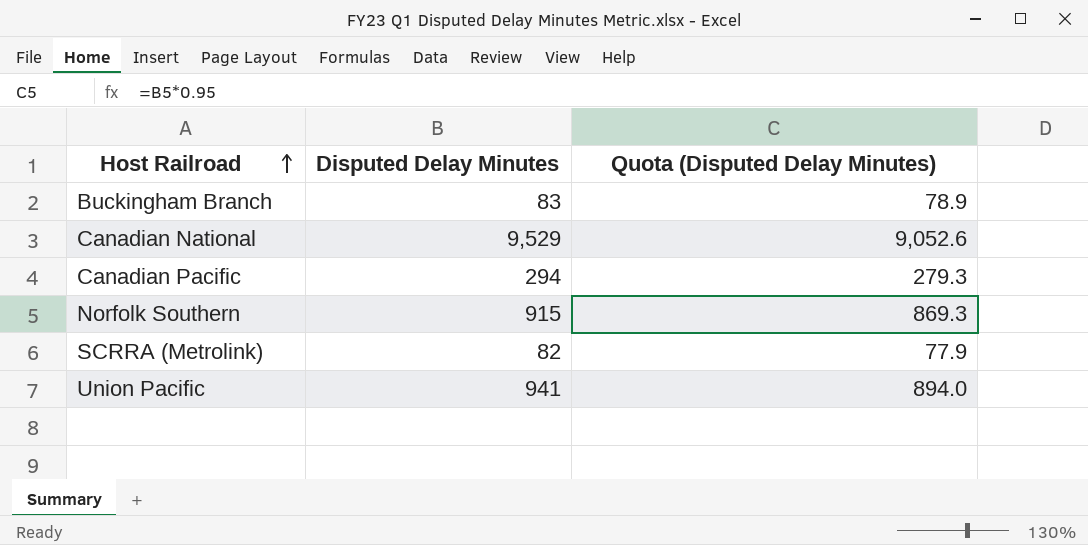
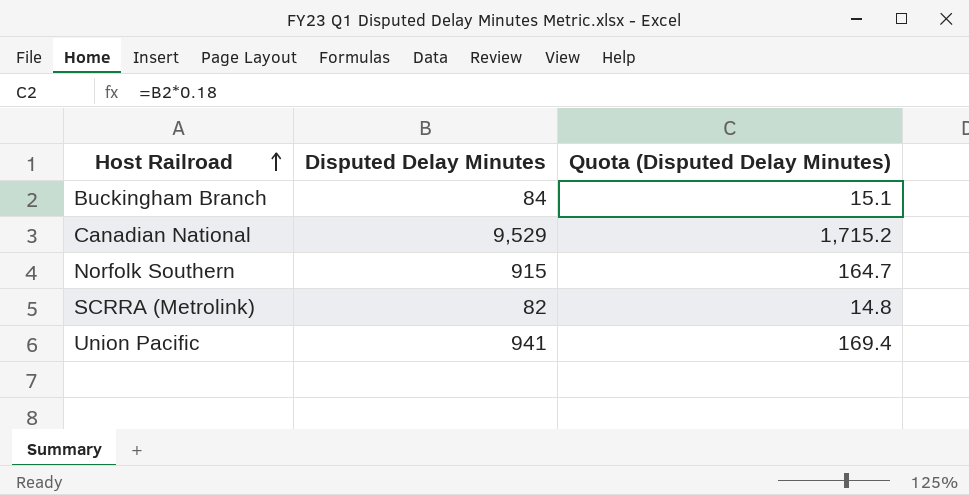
column Quota (Disputed Delay Minutes) | formula: [Disputed Delay Minutes] * 0.95 -> [Disputed Delay Minutes] * 0.18
row Canadian Pacific: 294 | 279.3 -> none
Buckingham Branch | Disputed Delay Minutes: 83 -> 84

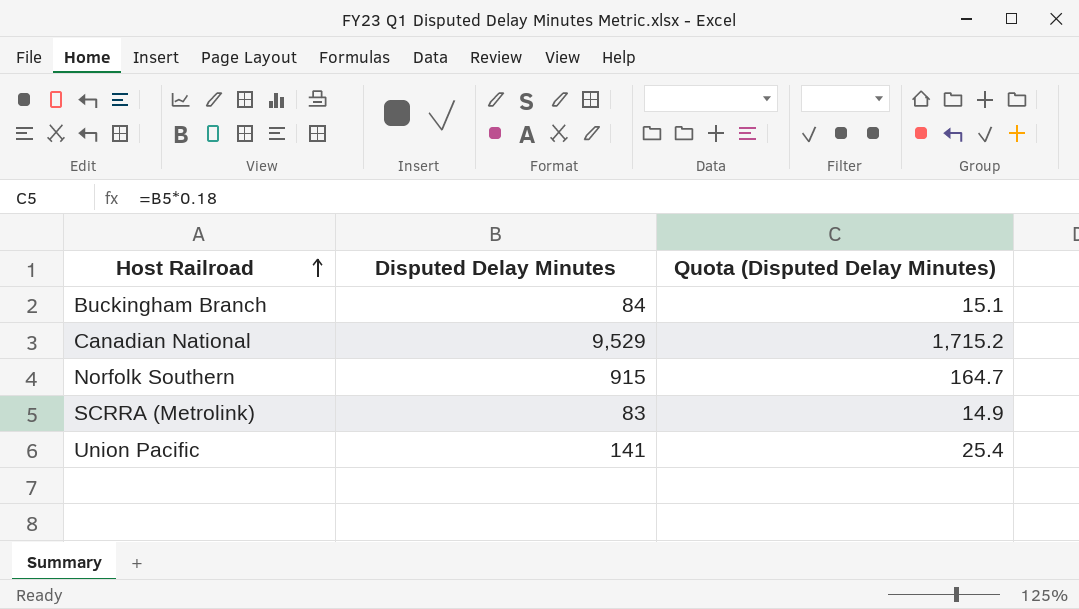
SCRRA (Metrolink) | Disputed Delay Minutes: 82 -> 83
SCRRA (Metrolink) | Quota (Disputed Delay Minutes): 14.8 -> 14.9
Union Pacific | Disputed Delay Minutes: 941 -> 141
Union Pacific | Quota (Disputed Delay Minutes): 169.4 -> 25.4

